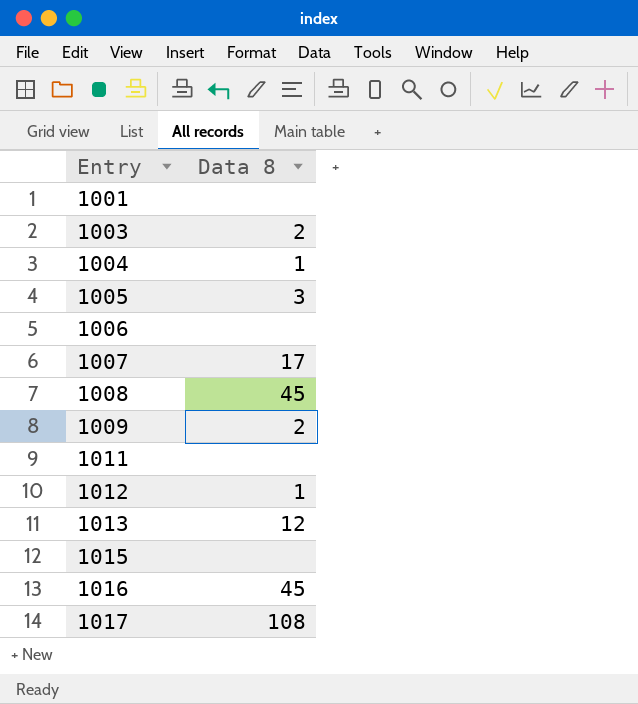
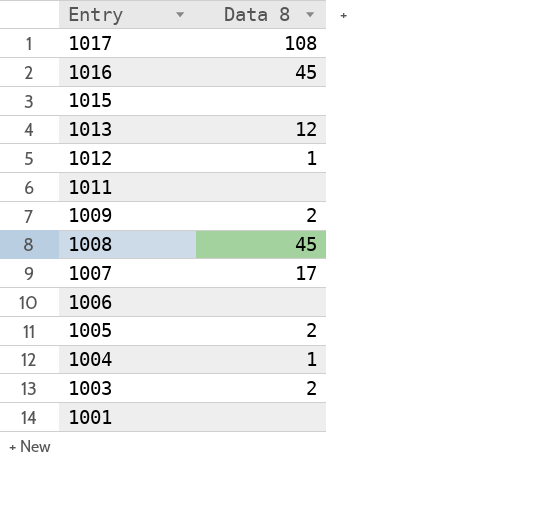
row order: Entry ascending -> Entry descending
1005 | Data 8: 3 -> 2

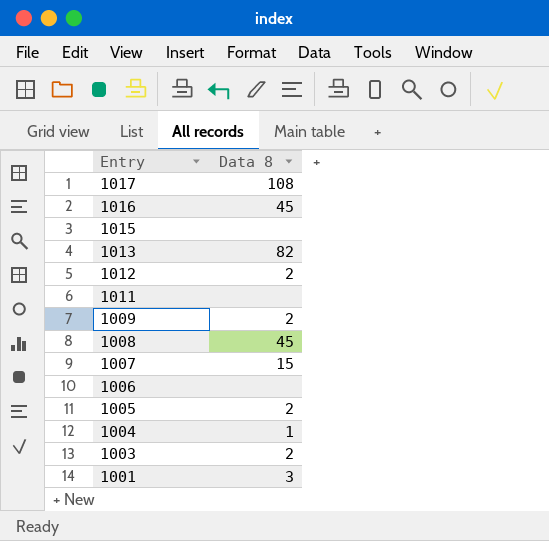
1013 | Data 8: 12 -> 82
1012 | Data 8: 1 -> 2
1007 | Data 8: 17 -> 15
1001 | Data 8: none -> 3

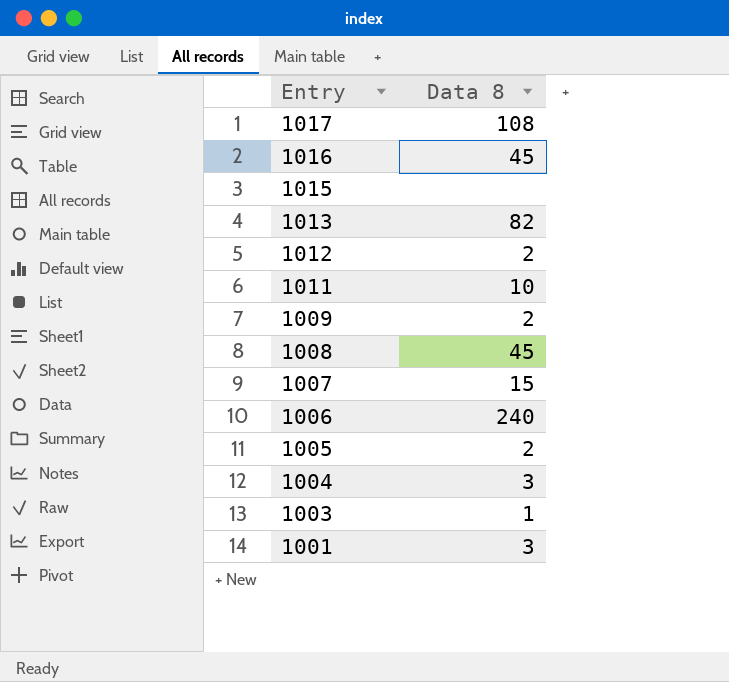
1011 | Data 8: none -> 10
1006 | Data 8: none -> 240
1004 | Data 8: 1 -> 3
1003 | Data 8: 2 -> 1

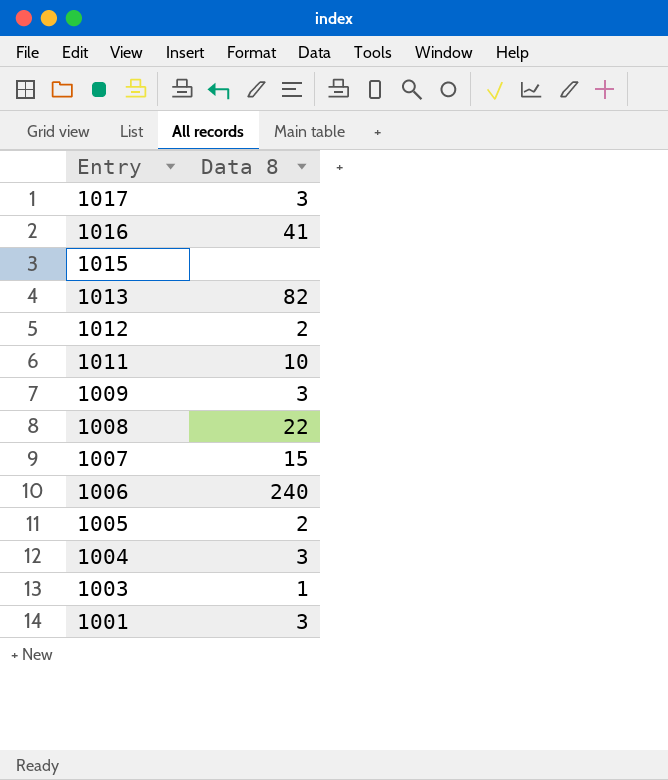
1017 | Data 8: 108 -> 3
1016 | Data 8: 45 -> 41
1009 | Data 8: 2 -> 3
1008 | Data 8: 45 -> 22

